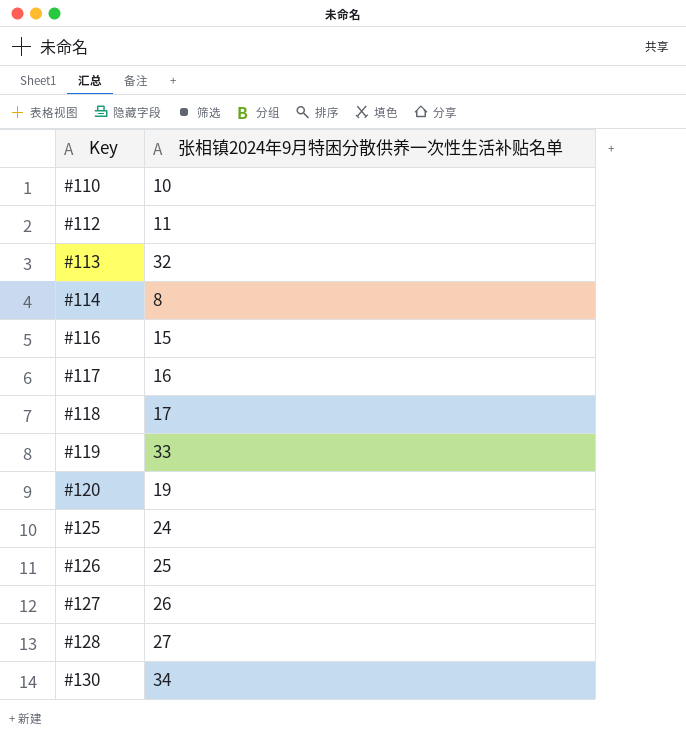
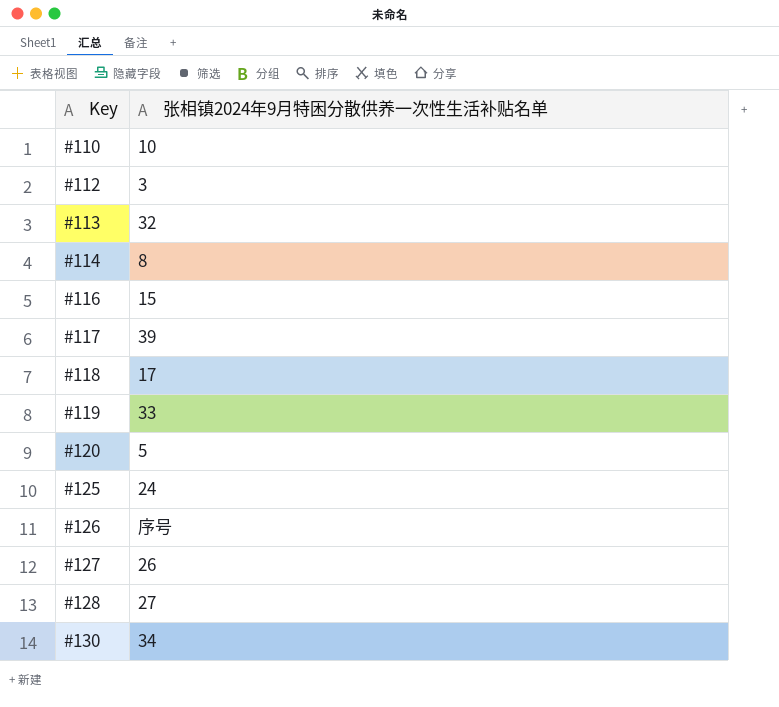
#112 | 张相镇2024年9月特困分散供养一次性生活补贴名单: 11 -> 3
#117 | 张相镇2024年9月特困分散供养一次性生活补贴名单: 16 -> 39
#120 | 张相镇2024年9月特困分散供养一次性生活补贴名单: 19 -> 5
#126 | 张相镇2024年9月特困分散供养一次性生活补贴名单: 25 -> 序号

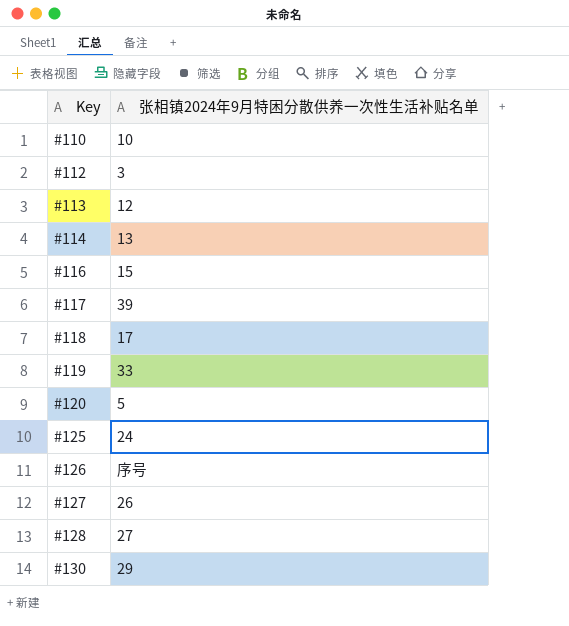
#113 | 张相镇2024年9月特困分散供养一次性生活补贴名单: 32 -> 12
#114 | 张相镇2024年9月特困分散供养一次性生活补贴名单: 8 -> 13
#130 | 张相镇2024年9月特困分散供养一次性生活补贴名单: 34 -> 29

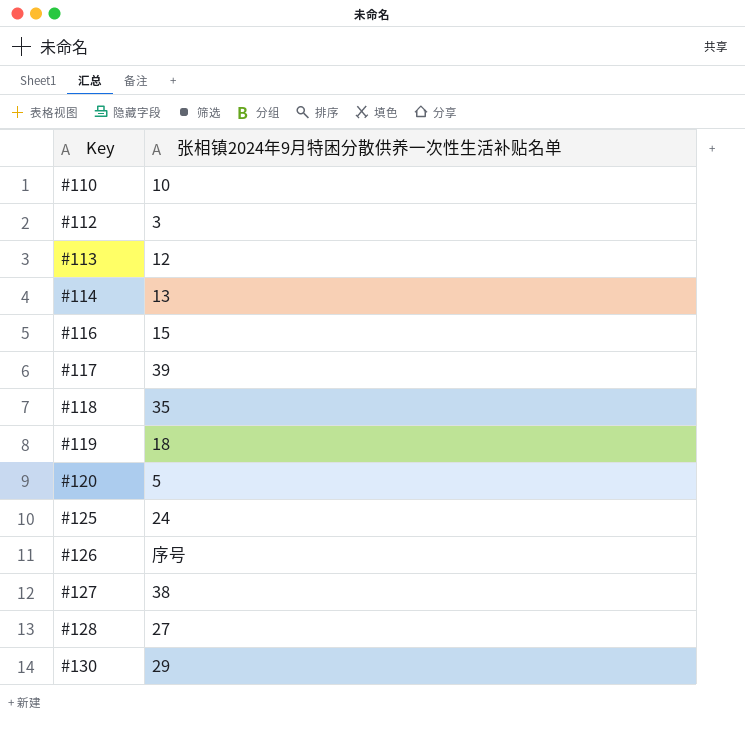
#118 | 张相镇2024年9月特困分散供养一次性生活补贴名单: 17 -> 35
#119 | 张相镇2024年9月特困分散供养一次性生活补贴名单: 33 -> 18
#127 | 张相镇2024年9月特困分散供养一次性生活补贴名单: 26 -> 38

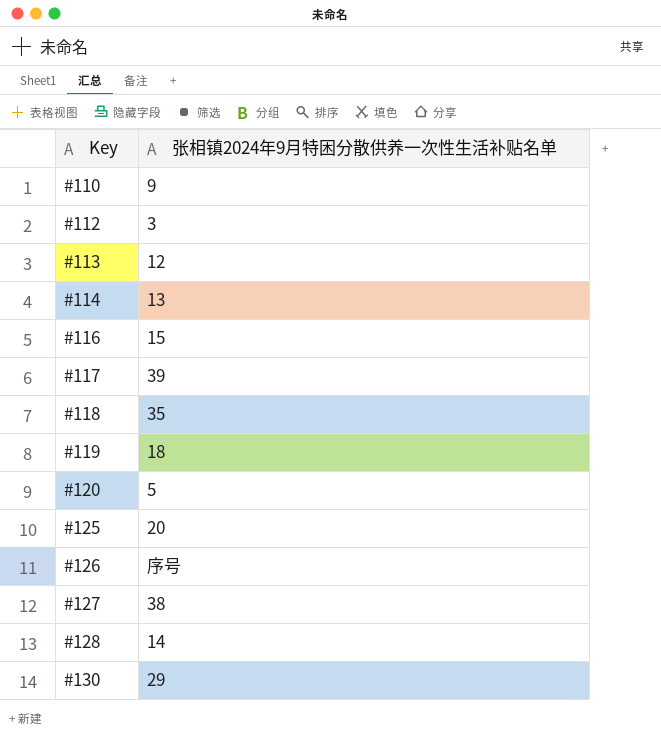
#110 | 张相镇2024年9月特困分散供养一次性生活补贴名单: 10 -> 9
#125 | 张相镇2024年9月特困分散供养一次性生活补贴名单: 24 -> 20
#128 | 张相镇2024年9月特困分散供养一次性生活补贴名单: 27 -> 14

